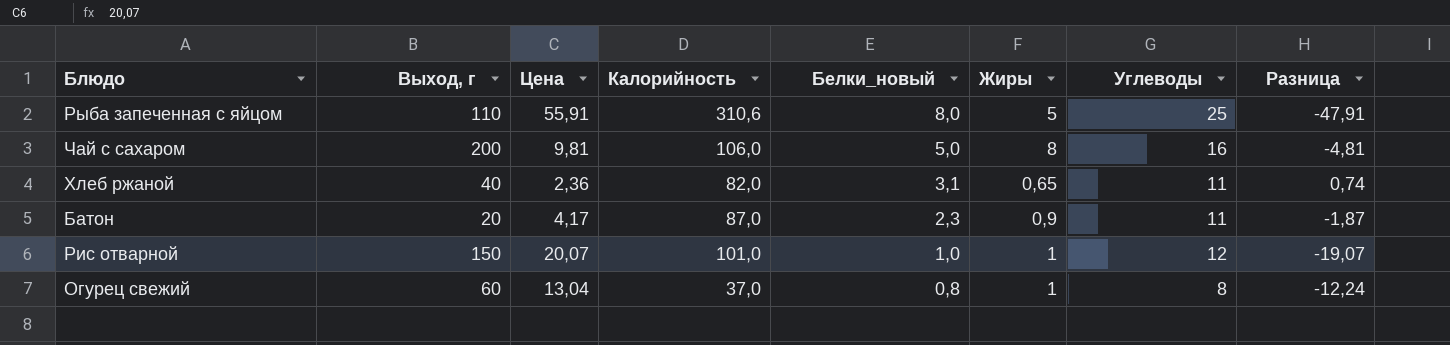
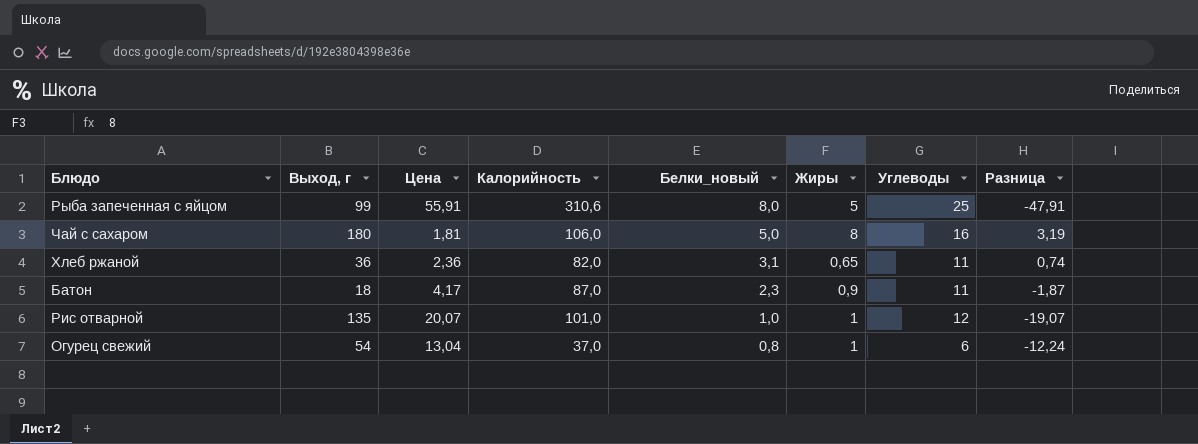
Рыба запеченная с яйцом | Выход, г: 110 -> 99
Чай с сахаром | Выход, г: 200 -> 180
Чай с сахаром | Цена: 9,81 -> 1,81
Чай с сахаром | Разница: -4,81 -> 3,19
Хлеб ржаной | Выход, г: 40 -> 36
Батон | Выход, г: 20 -> 18
Рис отварной | Выход, г: 150 -> 135
Огурец свежий | Выход, г: 60 -> 54
Огурец свежий | Углеводы: 8 -> 6

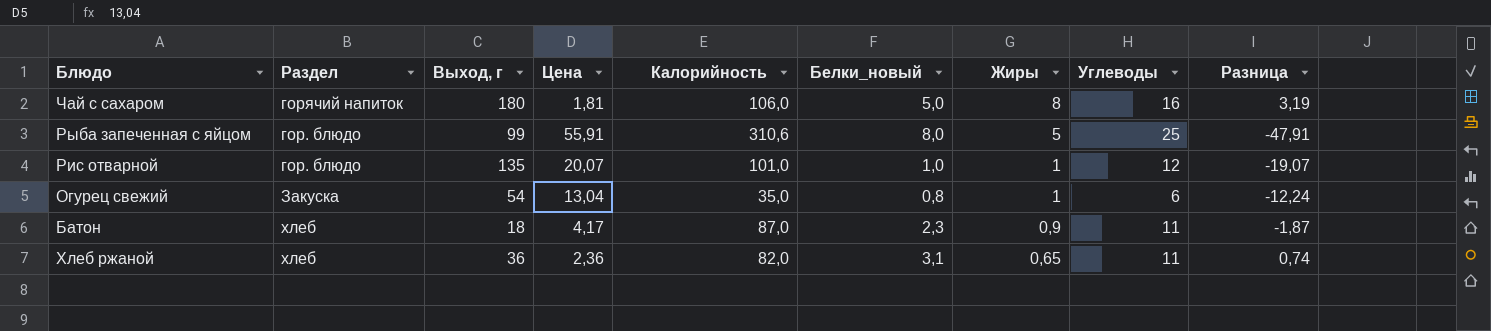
row order: Белки_новый descending -> Жиры descending
column Раздел | position: none -> 2
Огурец свежий | Калорийность: 37,0 -> 35,0

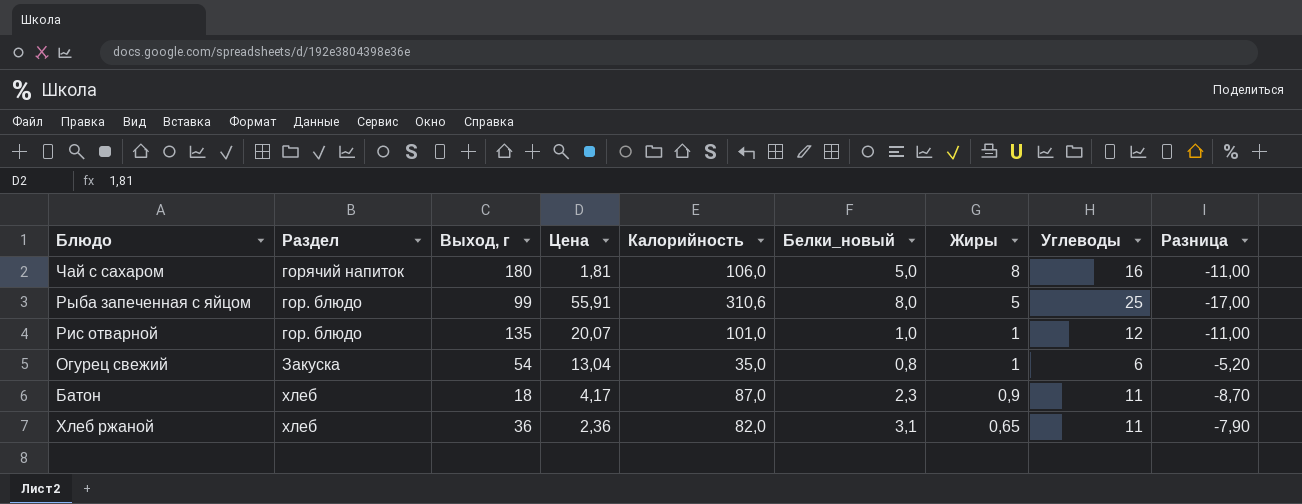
column Разница | formula: [Белки_новый] - [Цена] -> [Белки_новый] - [Углеводы]

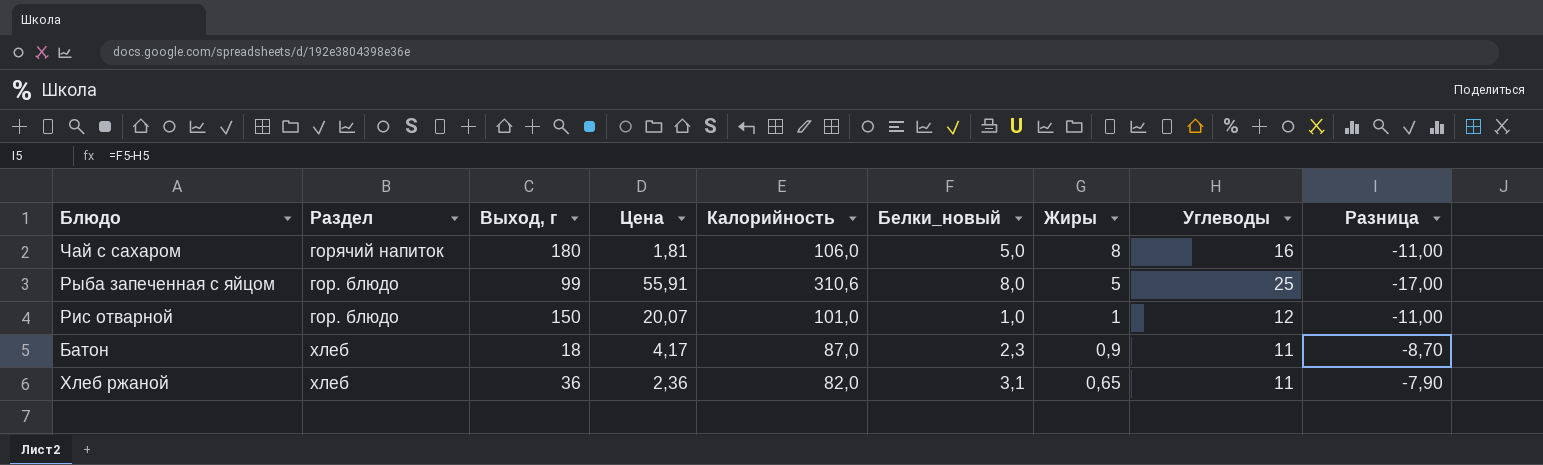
row Огурец свежий: Закуска | 54 | 13,04 | 35,0 | 0,8 | 1 | 6 | -5,20 -> none
Рис отварной | Выход, г: 135 -> 150

